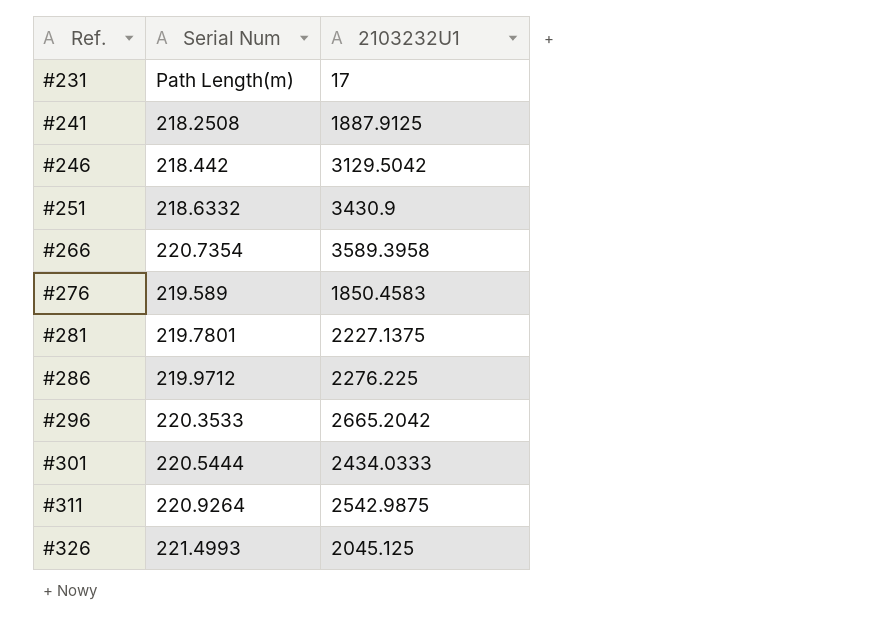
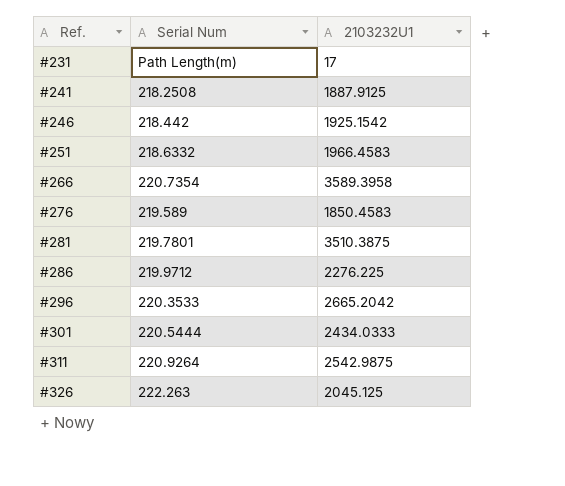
#246 | 2103232U1: 3129.5042 -> 1925.1542
#251 | 2103232U1: 3430.9 -> 1966.4583
#281 | 2103232U1: 2227.1375 -> 3510.3875
#326 | Serial Num: 221.4993 -> 222.263

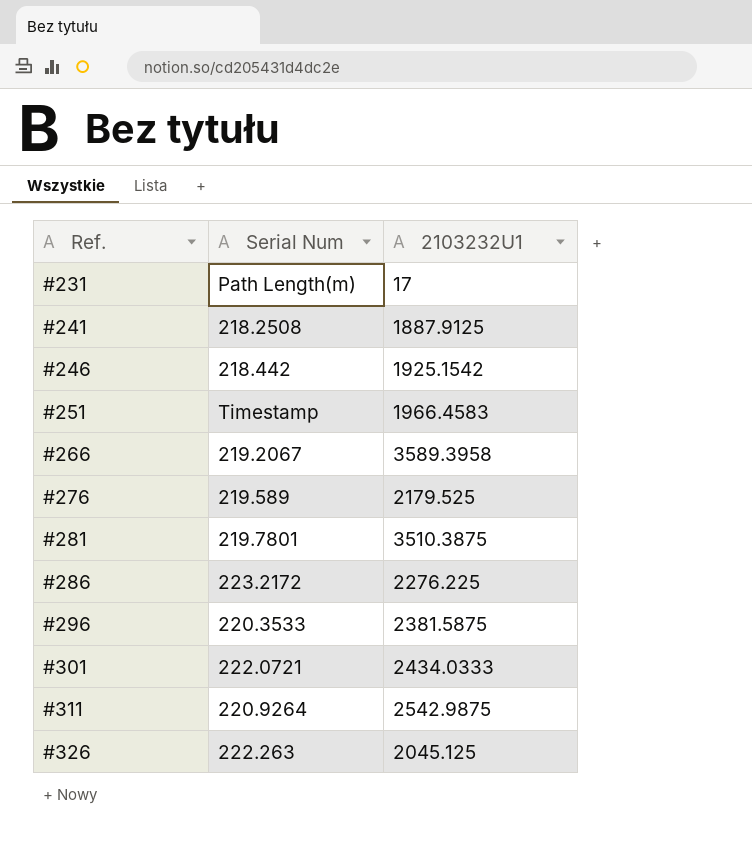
#251 | Serial Num: 218.6332 -> Timestamp
#266 | Serial Num: 220.7354 -> 219.2067
#276 | 2103232U1: 1850.4583 -> 2179.525
#286 | Serial Num: 219.9712 -> 223.2172
#296 | 2103232U1: 2665.2042 -> 2381.5875
#301 | Serial Num: 220.5444 -> 222.0721

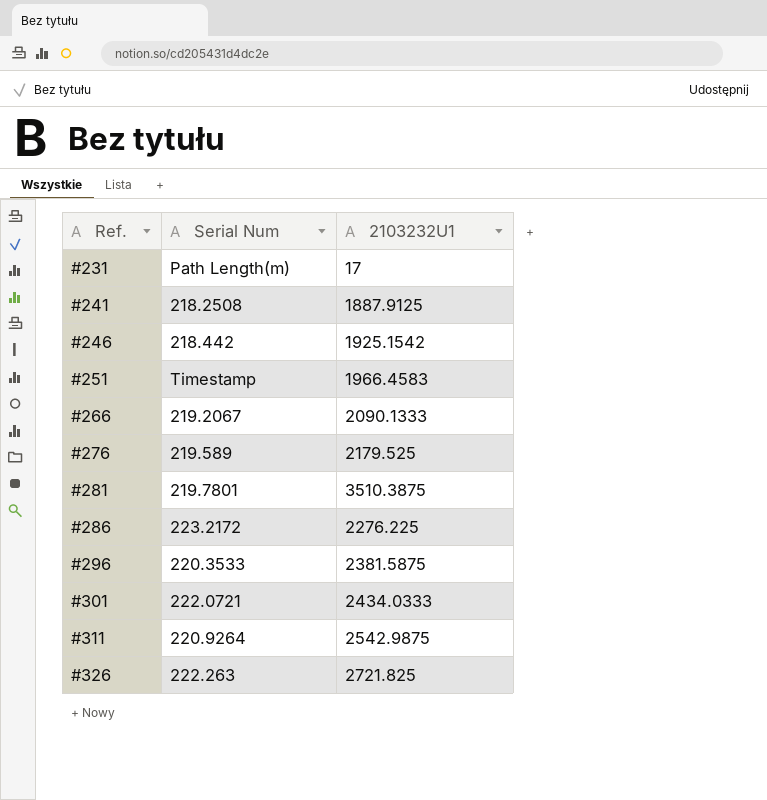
#266 | 2103232U1: 3589.3958 -> 2090.1333
#326 | 2103232U1: 2045.125 -> 2721.825

